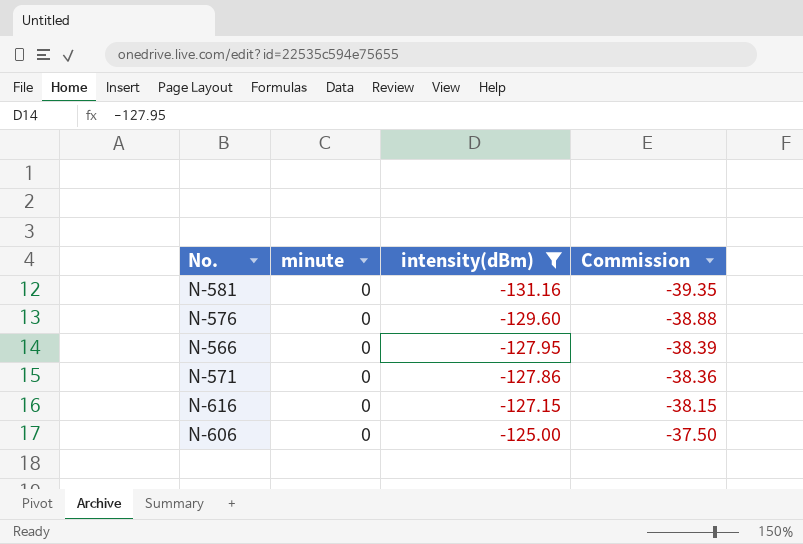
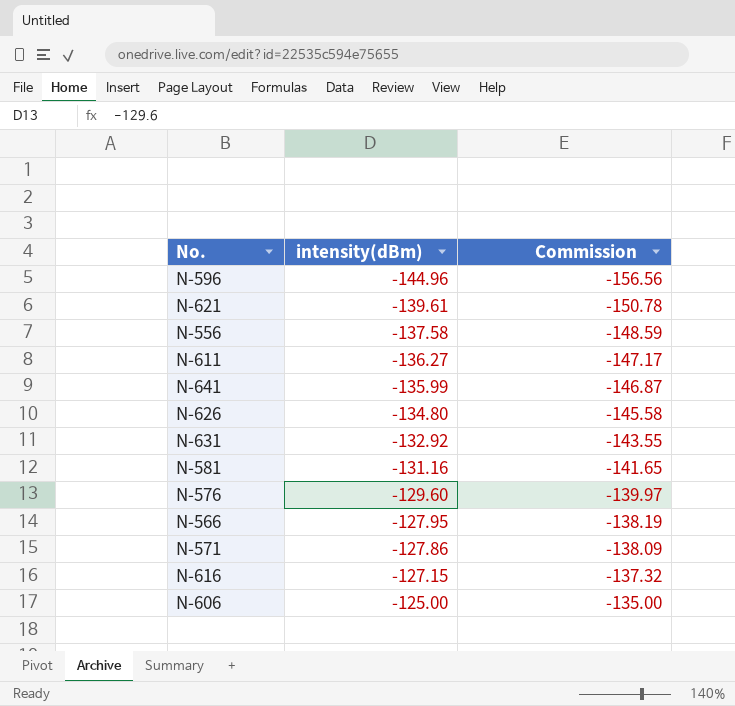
filter: intensity(dBm) >= -131.16 -> none
column minute | position: 2 -> none
column Commission | formula: [intensity(dBm)] * 0.3 -> [intensity(dBm)] * 1.08

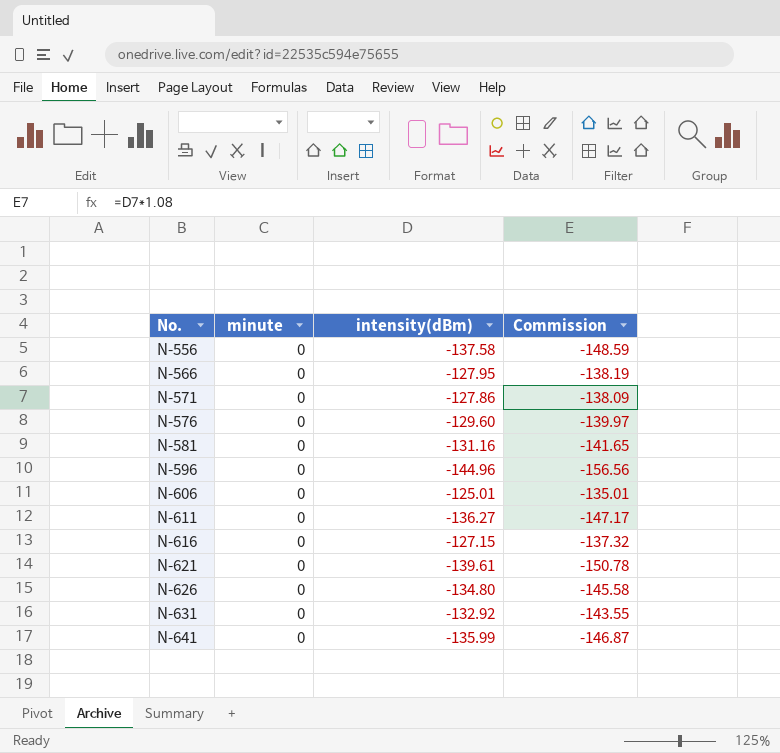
row order: intensity(dBm) ascending -> No. ascending
column minute | position: none -> 2
N-606 | intensity(dBm): -125.00 -> -125.01
N-606 | Commission: -135.00 -> -135.01

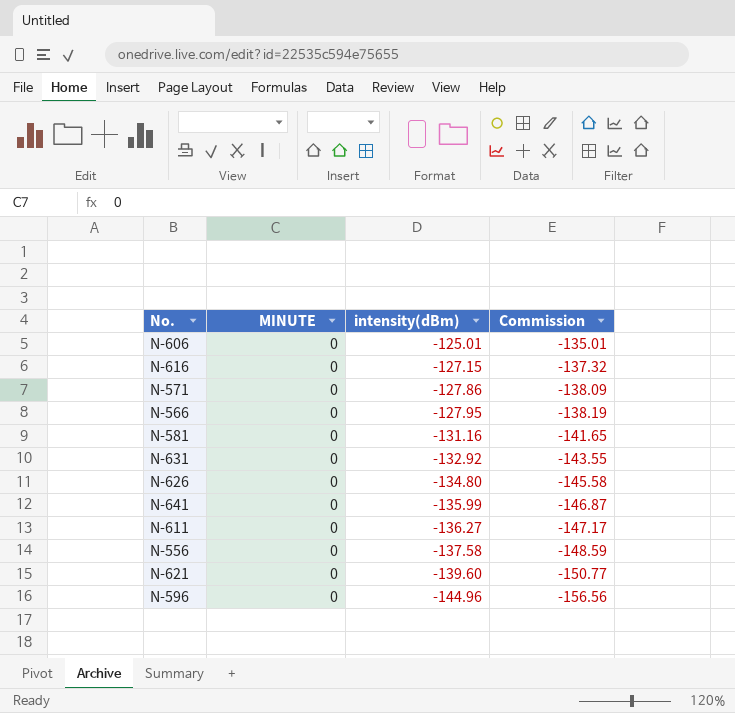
row order: No. ascending -> intensity(dBm) descending
column name: minute -> MINUTE
row N-576: 0 | -129.60 | -139.97 -> none
N-621 | intensity(dBm): -139.61 -> -139.60
N-621 | Commission: -150.78 -> -150.77

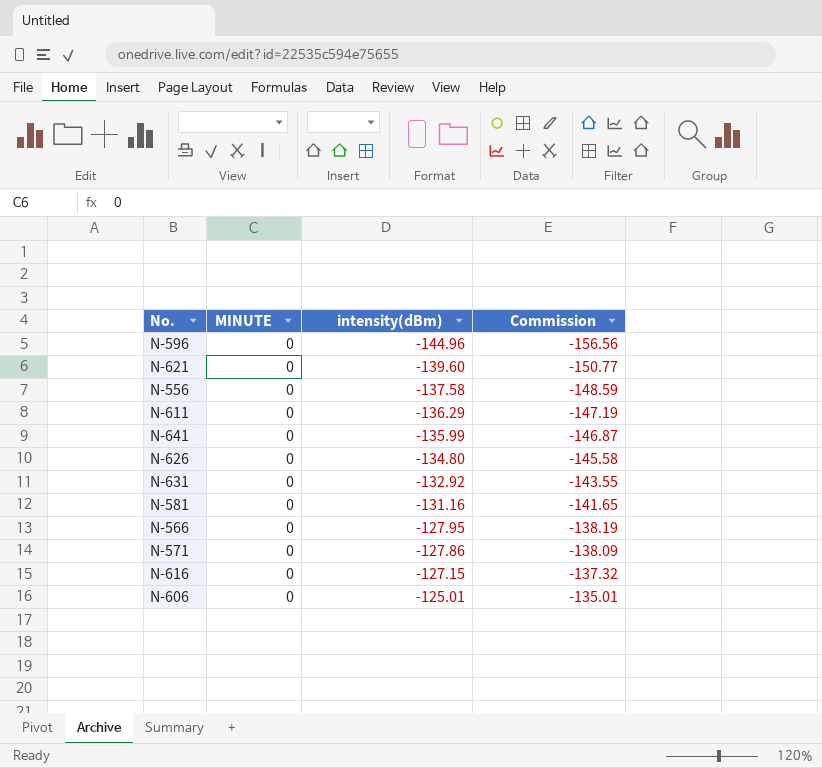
row order: intensity(dBm) descending -> intensity(dBm) ascending
N-611 | intensity(dBm): -136.27 -> -136.29
N-611 | Commission: -147.17 -> -147.19

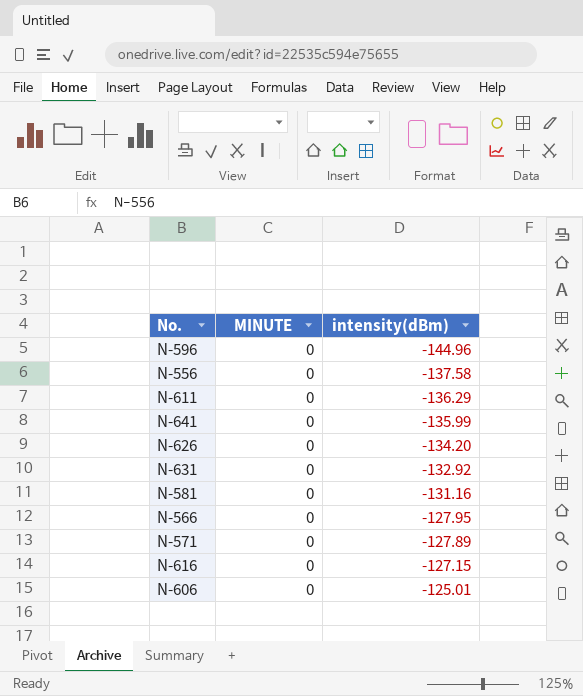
column Commission | formula: [intensity(dBm)] * 1.08 -> none
row N-621: 0 | -139.60 | -150.77 -> none
N-626 | intensity(dBm): -134.80 -> -134.20
N-571 | intensity(dBm): -127.86 -> -127.89

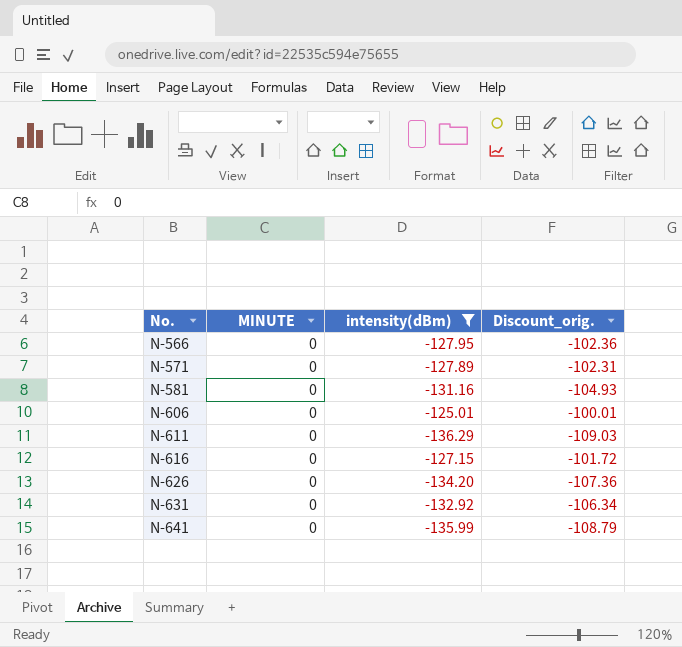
filter: none -> intensity(dBm) >= -136.29
row order: intensity(dBm) ascending -> No. ascending
column Discount_orig. | formula: none -> [intensity(dBm)] * 0.8

